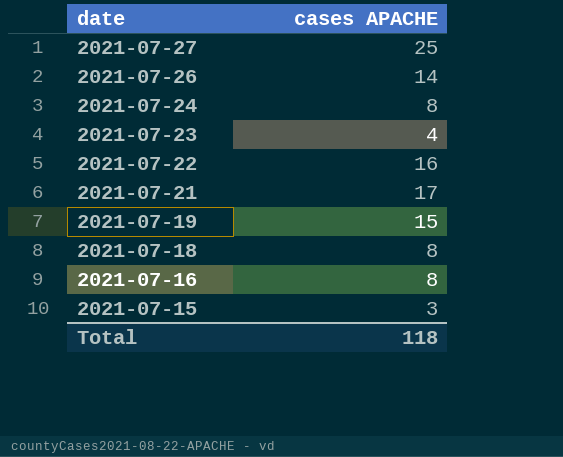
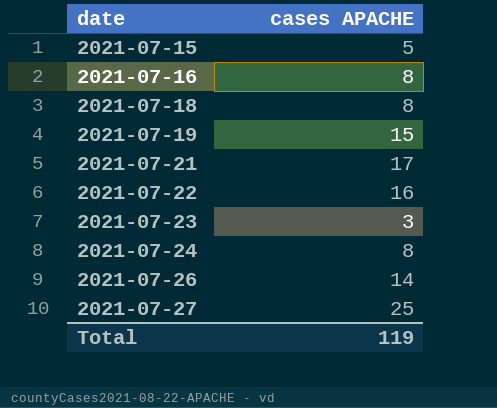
row order: date descending -> date ascending
2021-07-15 | cases APACHE: 3 -> 5
2021-07-23 | cases APACHE: 4 -> 3
Total | cases APACHE: 118 -> 119

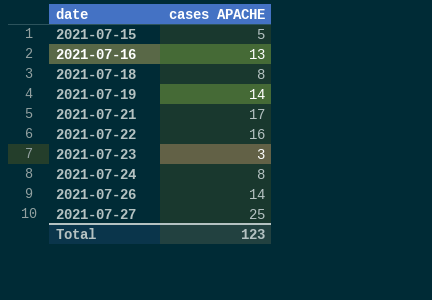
2021-07-16 | cases APACHE: 8 -> 13
2021-07-19 | cases APACHE: 15 -> 14
Total | cases APACHE: 119 -> 123

